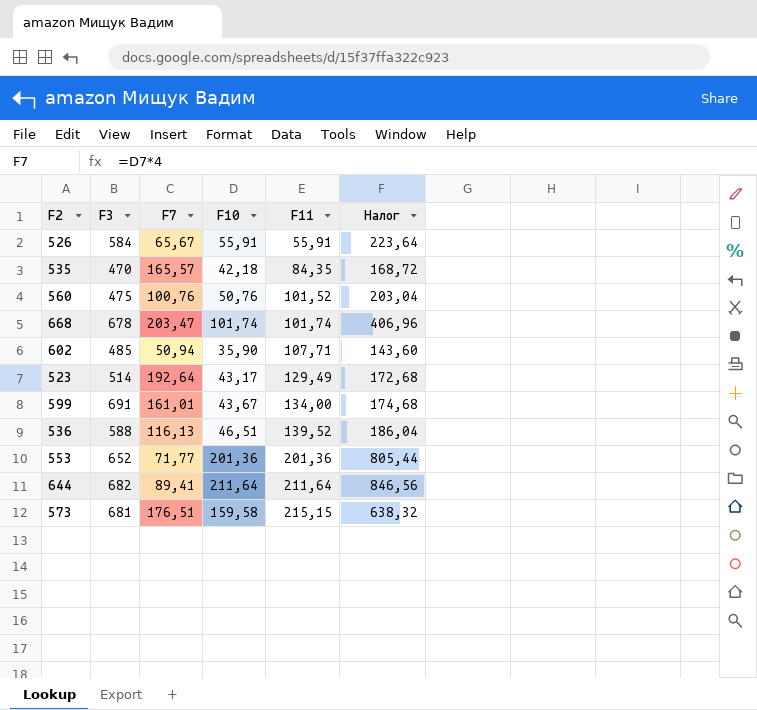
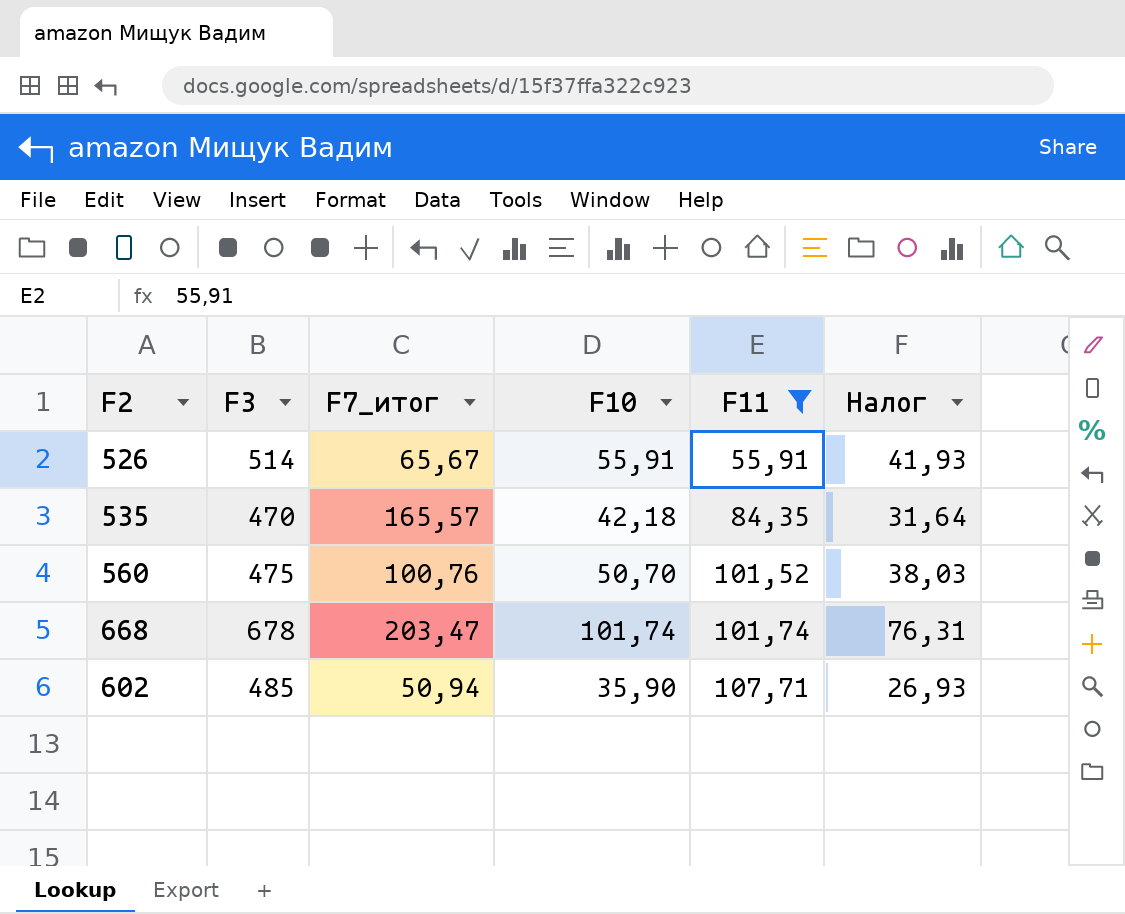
filter: none -> F11 <= 107,71
column name: F7 -> F7_итог
column Налог | formula: [F10] * 4 -> [F10] * 0,75
526 | F3: 584 -> 514
560 | F10: 50,76 -> 50,70

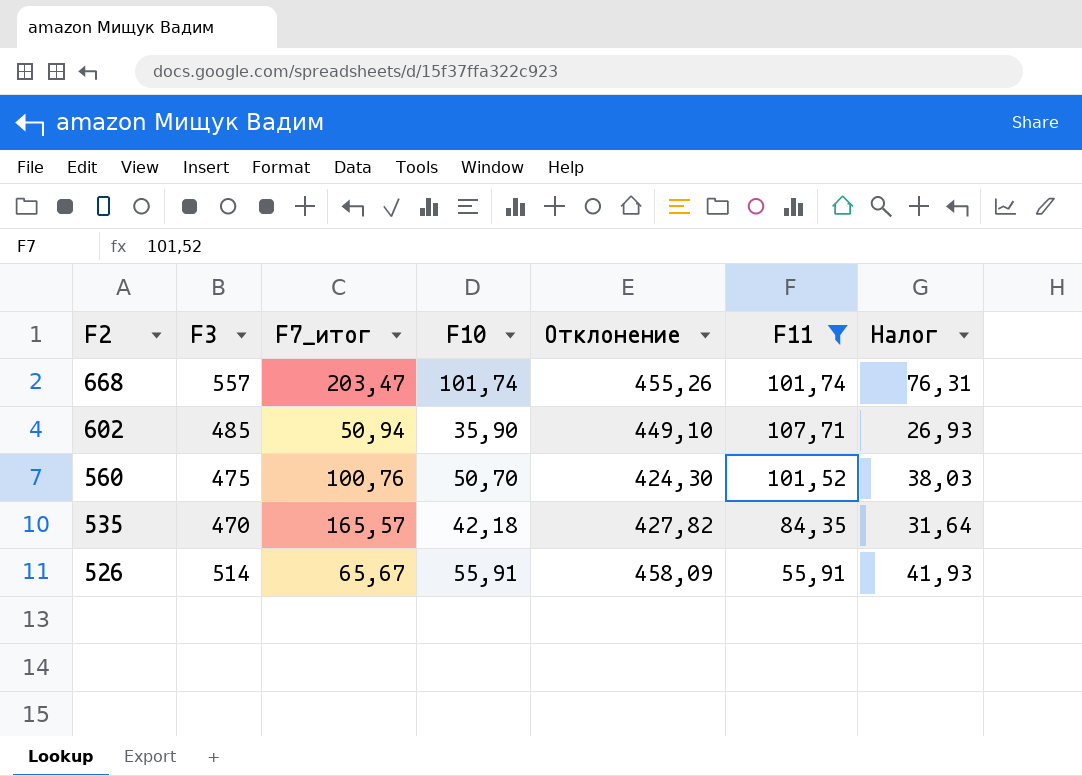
row order: F11 ascending -> F2 descending
column Отклонение | formula: none -> [F3] - [F10]
668 | F3: 678 -> 557

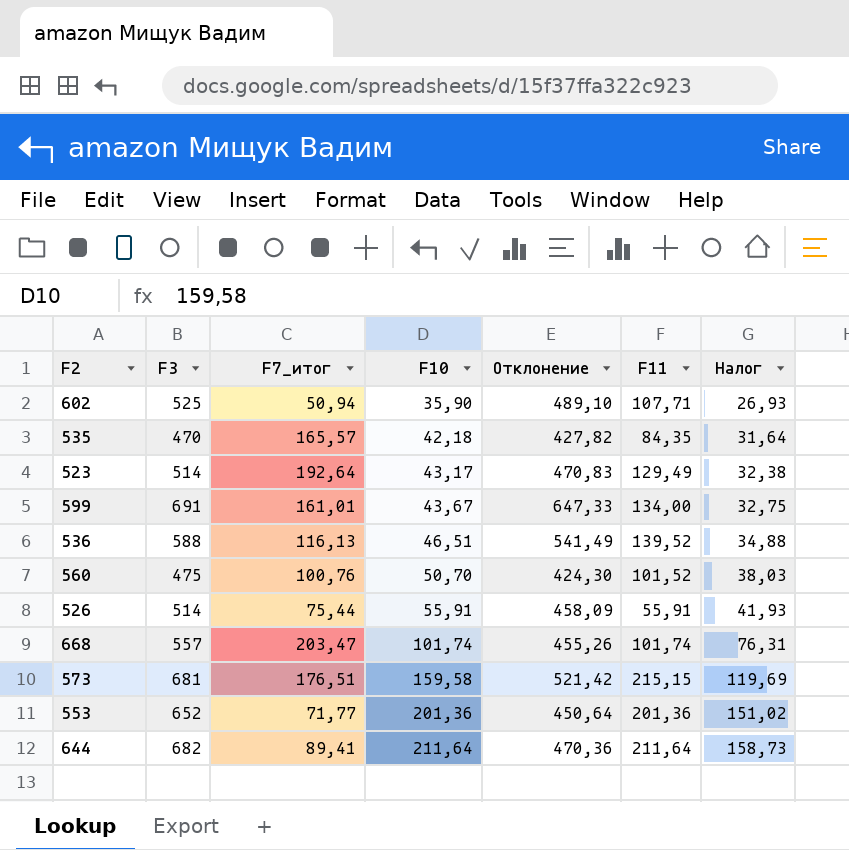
filter: F11 <= 107,71 -> none
row order: F2 descending -> F10 ascending
602 | F3: 485 -> 525
602 | Отклонение: 449,10 -> 489,10
526 | F7_итог: 65,67 -> 75,44

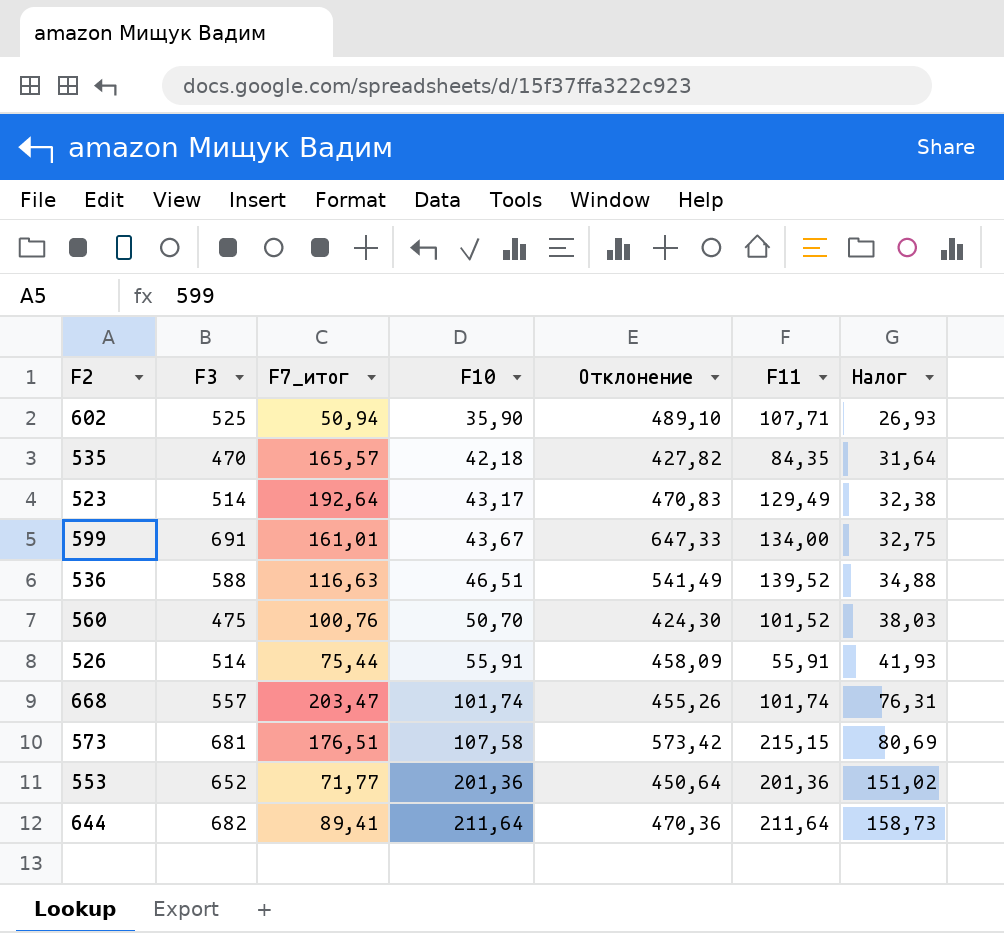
536 | F7_итог: 116,13 -> 116,63
573 | F10: 159,58 -> 107,58
573 | Отклонение: 521,42 -> 573,42
573 | Налог: 119,69 -> 80,69

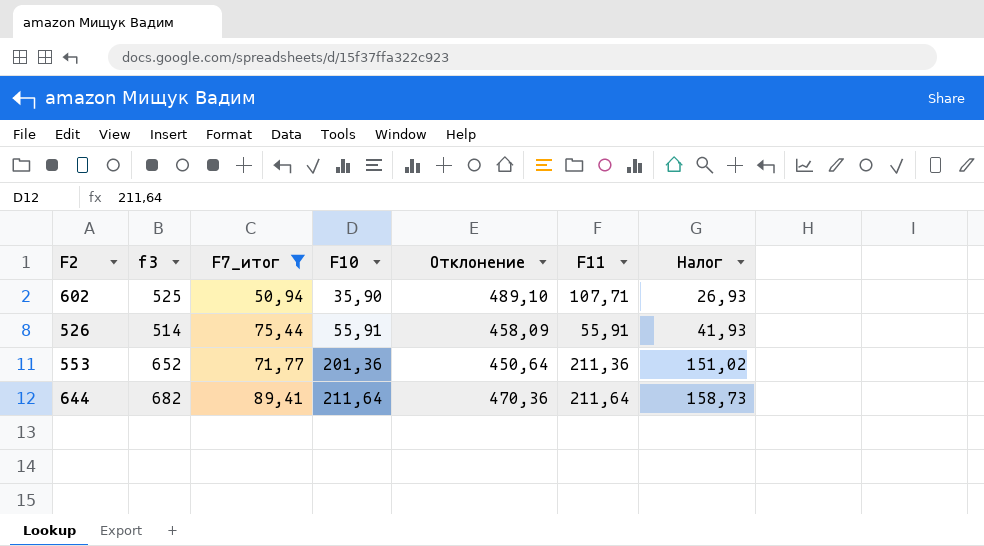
filter: none -> F7_итог <= 89,41
column name: F3 -> f3
553 | F11: 201,36 -> 211,36

